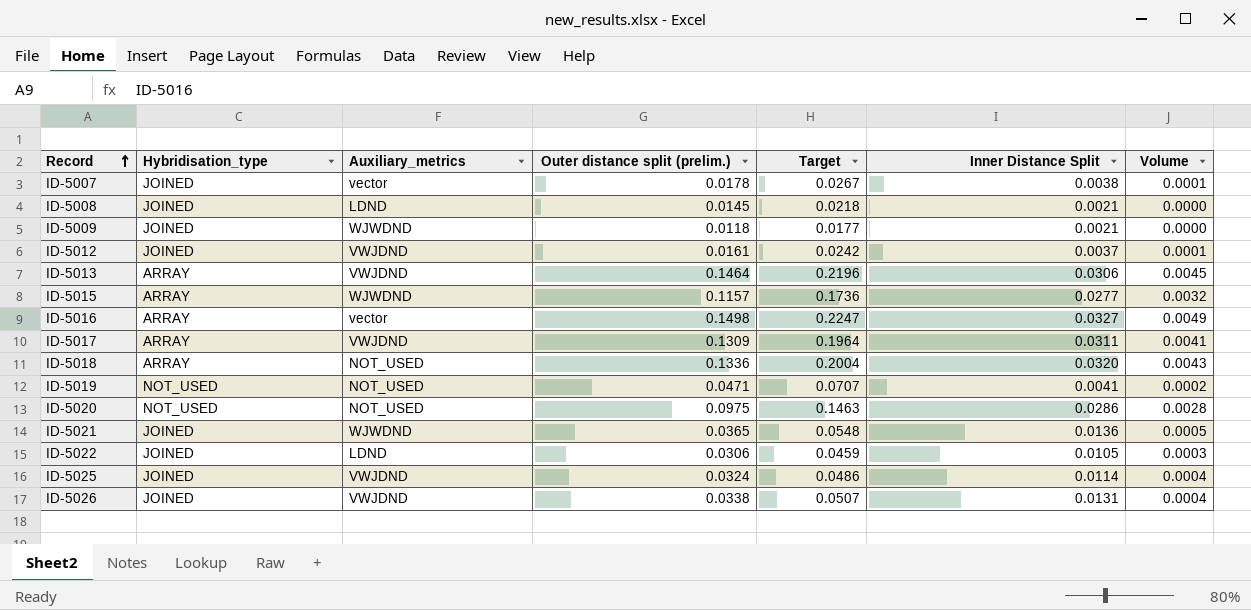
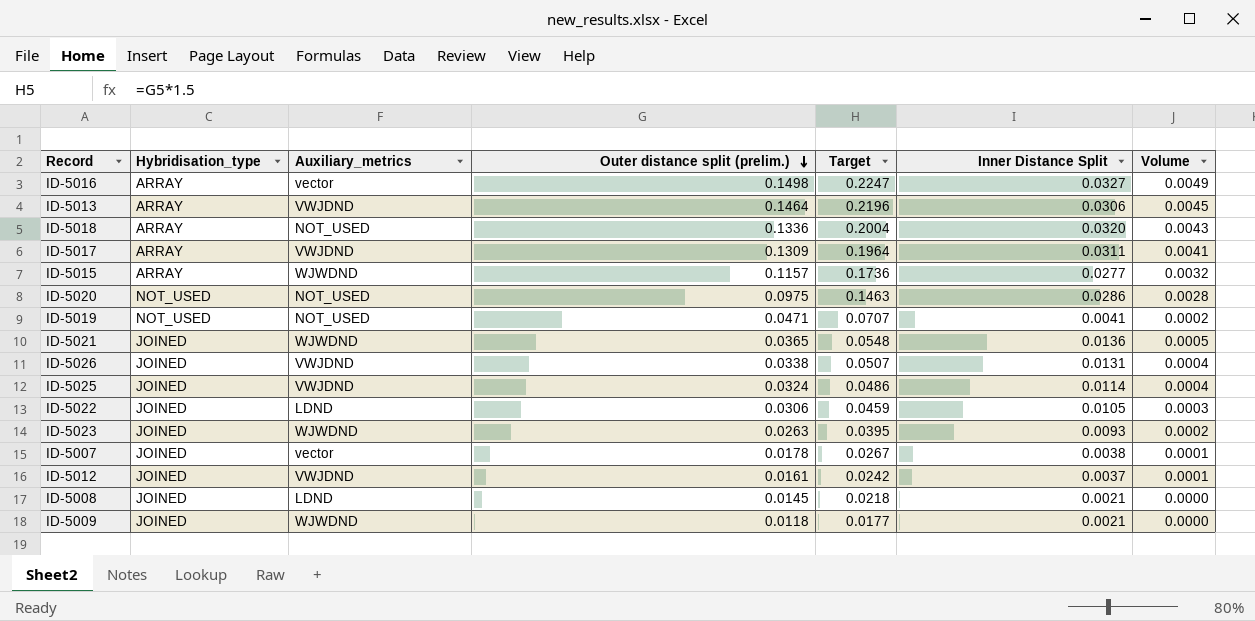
row order: Record ascending -> Outer distance split (prelim.) descending
row ID-5023: none -> JOINED | WJWDND | 0.0263 | 0.0395 | 0.0093 | 0.0002

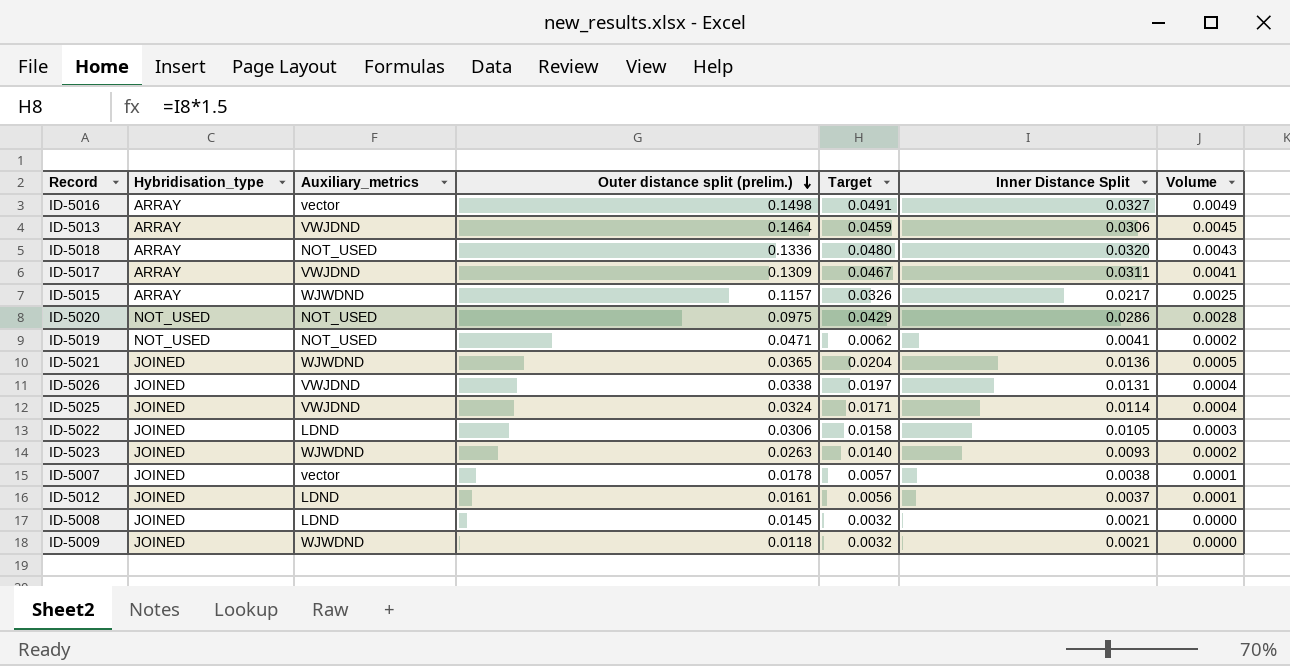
column Target | formula: [Outer distance split (prelim.)] * 1.5 -> [Inner Distance Split] * 1.5
ID-5015 | Inner Distance Split: 0.0277 -> 0.0217
ID-5015 | Volume: 0.0032 -> 0.0025
ID-5012 | Auxiliary_metrics: VWJDND -> LDND

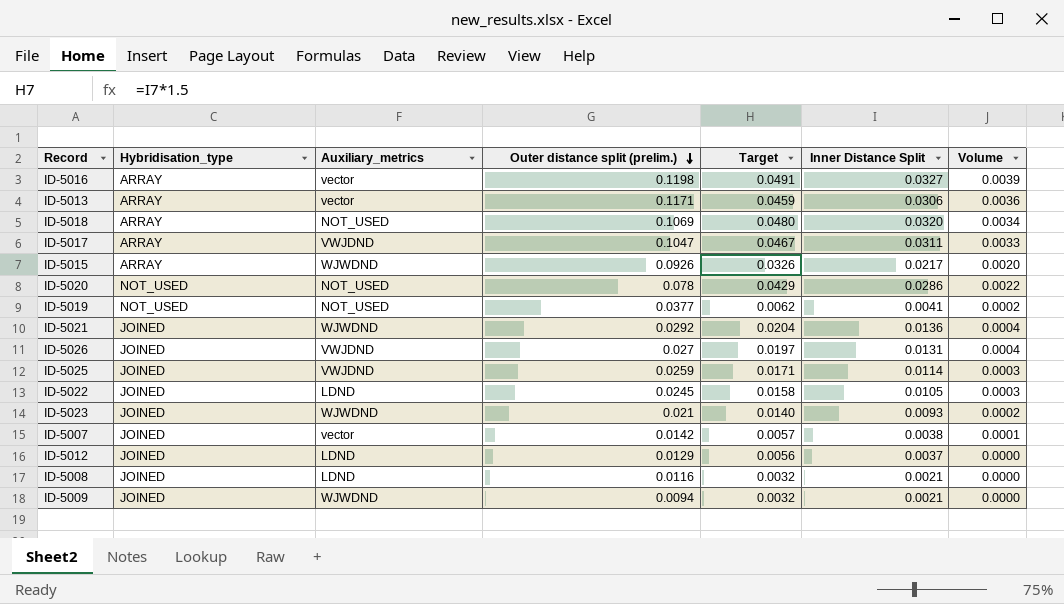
ID-5016 | Outer distance split (prelim.): 0.1498 -> 0.1198
ID-5016 | Volume: 0.0049 -> 0.0039
ID-5013 | Auxiliary_metrics: VWJDND -> vector
ID-5013 | Outer distance split (prelim.): 0.1464 -> 0.1171
ID-5013 | Volume: 0.0045 -> 0.0036
ID-5018 | Outer distance split (prelim.): 0.1336 -> 0.1069
ID-5018 | Volume: 0.0043 -> 0.0034
ID-5017 | Outer distance split (prelim.): 0.1309 -> 0.1047
ID-5017 | Volume: 0.0041 -> 0.0033
ID-5015 | Outer distance split (prelim.): 0.1157 -> 0.0926
ID-5015 | Volume: 0.0025 -> 0.0020
ID-5020 | Outer distance split (prelim.): 0.0975 -> 0.078
ID-5020 | Volume: 0.0028 -> 0.0022
ID-5019 | Outer distance split (prelim.): 0.0471 -> 0.0377
ID-5021 | Outer distance split (prelim.): 0.0365 -> 0.0292
ID-5021 | Volume: 0.0005 -> 0.0004
ID-5026 | Outer distance split (prelim.): 0.0338 -> 0.027
ID-5025 | Outer distance split (prelim.): 0.0324 -> 0.0259
ID-5025 | Volume: 0.0004 -> 0.0003
ID-5022 | Outer distance split (prelim.): 0.0306 -> 0.0245
ID-5023 | Outer distance split (prelim.): 0.0263 -> 0.021
ID-5007 | Outer distance split (prelim.): 0.0178 -> 0.0142
ID-5012 | Outer distance split (prelim.): 0.0161 -> 0.0129
ID-5012 | Volume: 0.0001 -> 0.0000
ID-5008 | Outer distance split (prelim.): 0.0145 -> 0.0116
ID-5009 | Outer distance split (prelim.): 0.0118 -> 0.0094

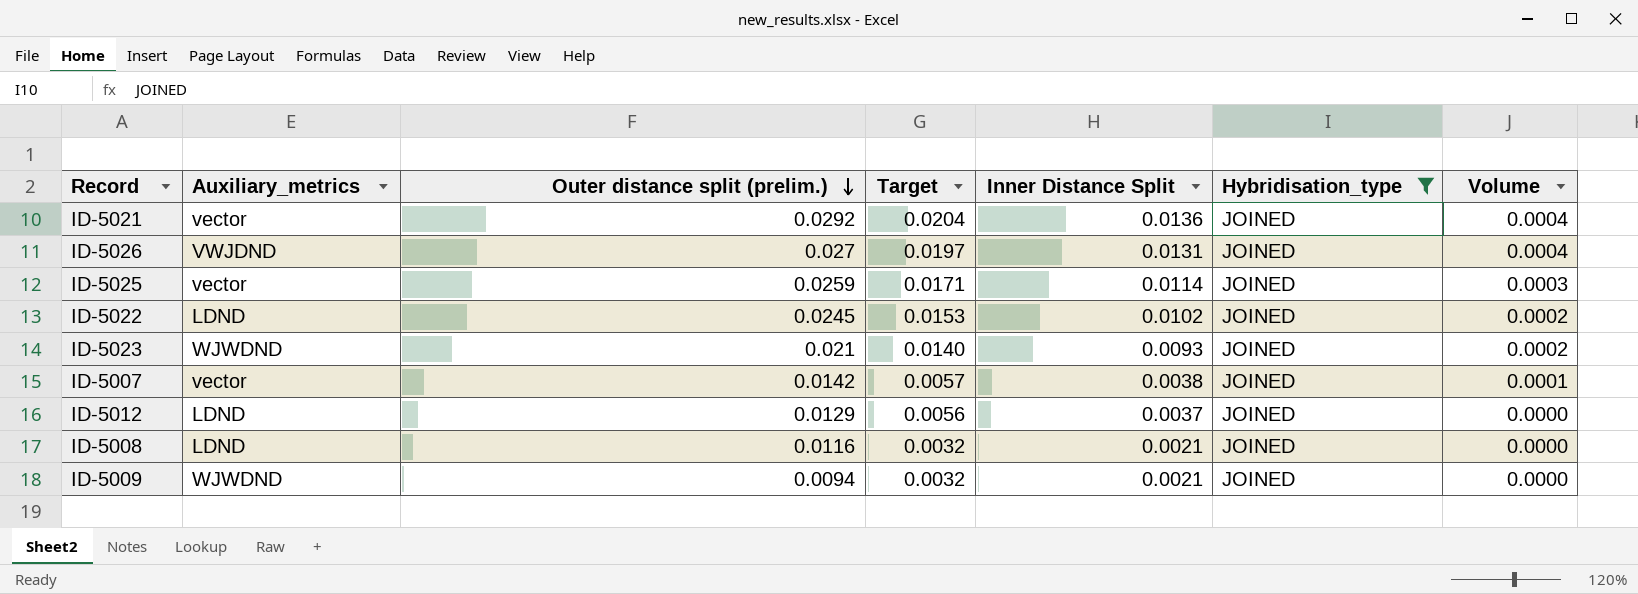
filter: none -> Hybridisation_type = JOINED
column Hybridisation_type | position: 2 -> 6
ID-5021 | Auxiliary_metrics: WJWDND -> vector
ID-5025 | Auxiliary_metrics: VWJDND -> vector
ID-5022 | Target: 0.0158 -> 0.0153
ID-5022 | Inner Distance Split: 0.0105 -> 0.0102
ID-5022 | Volume: 0.0003 -> 0.0002

